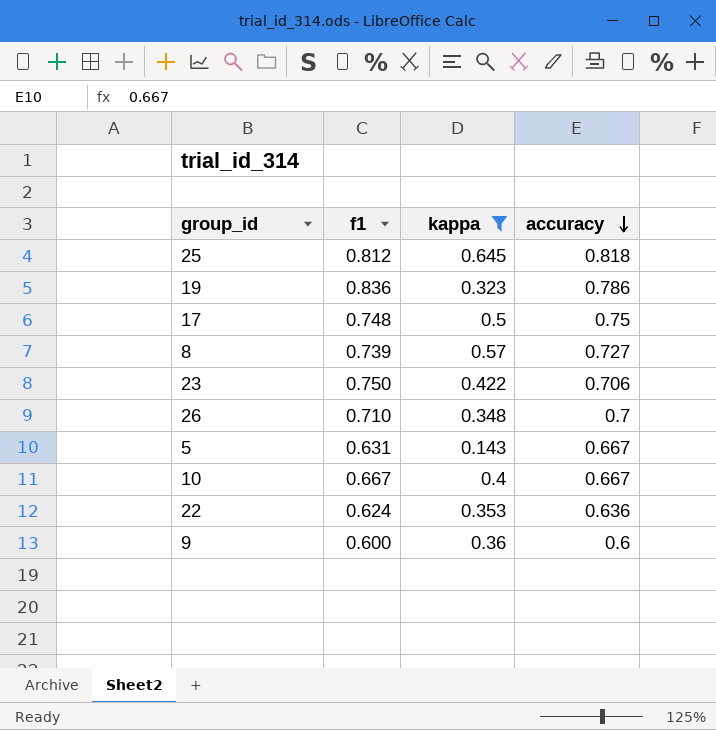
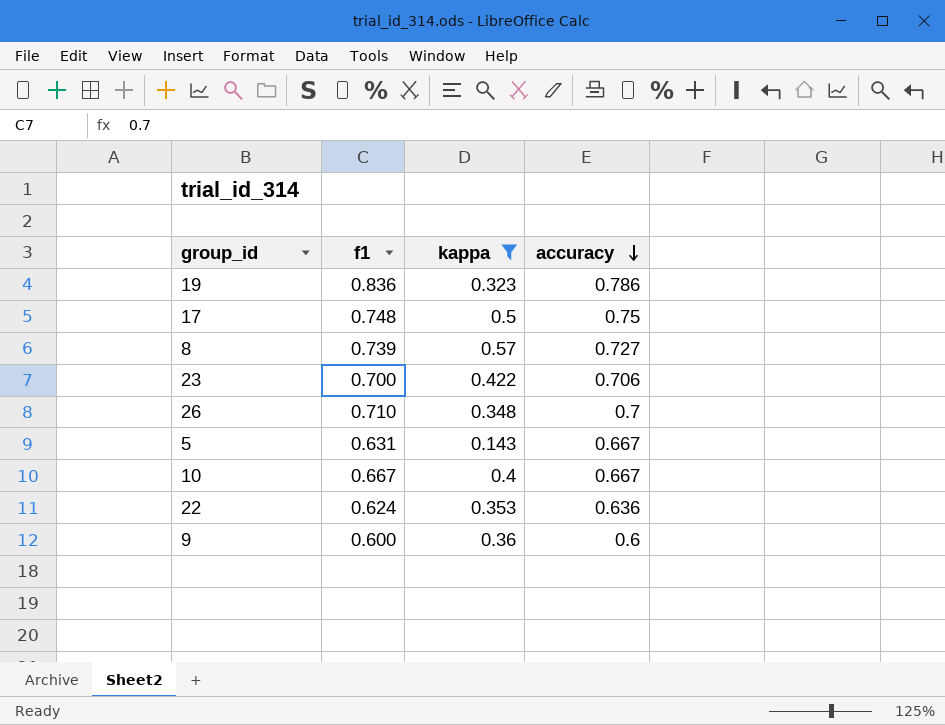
row 25: 0.812 | 0.645 | 0.818 -> none
23 | f1: 0.750 -> 0.700

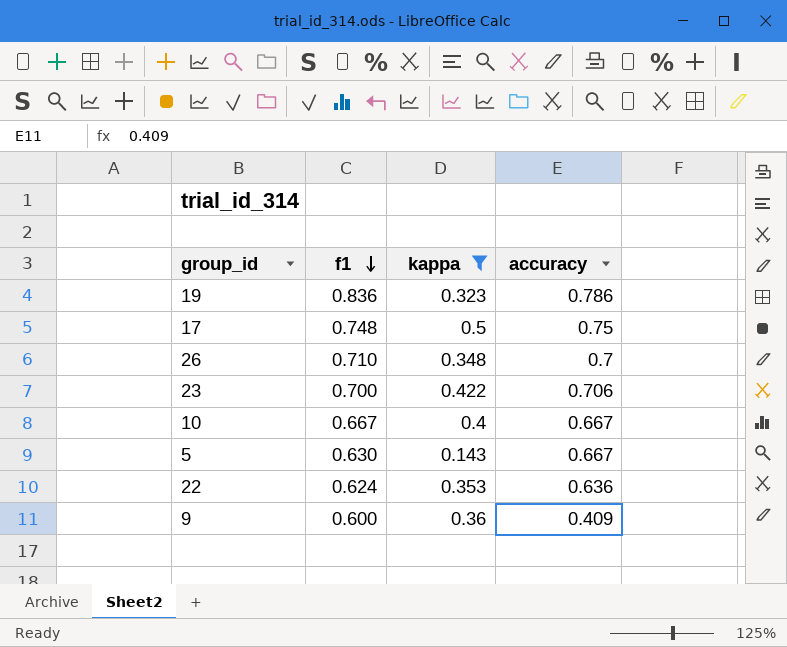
row order: accuracy descending -> f1 descending
row 8: 0.739 | 0.57 | 0.727 -> none
5 | f1: 0.631 -> 0.630
9 | accuracy: 0.6 -> 0.409

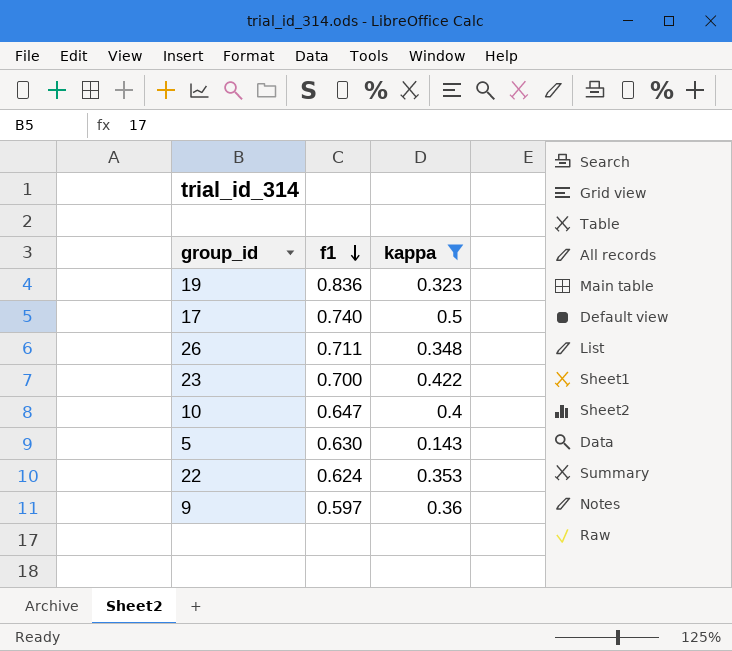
column accuracy | position: 4 -> none
17 | f1: 0.748 -> 0.740
26 | f1: 0.710 -> 0.711
10 | f1: 0.667 -> 0.647
9 | f1: 0.600 -> 0.597

